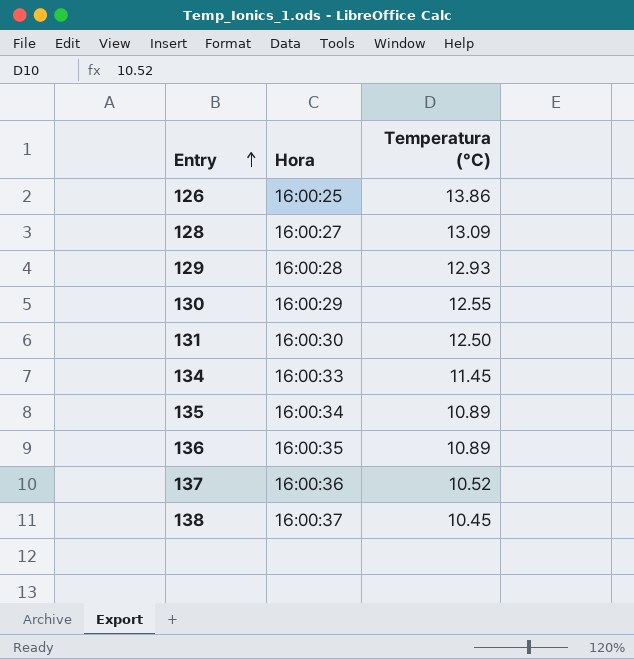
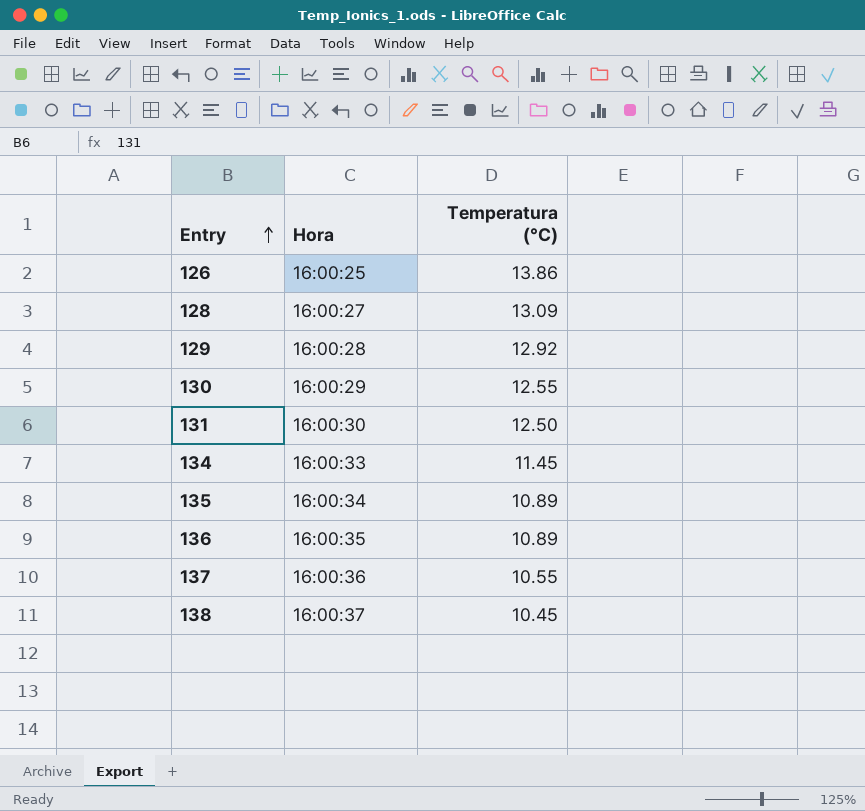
129 | Temperatura (°C): 12.93 -> 12.92
137 | Temperatura (°C): 10.52 -> 10.55

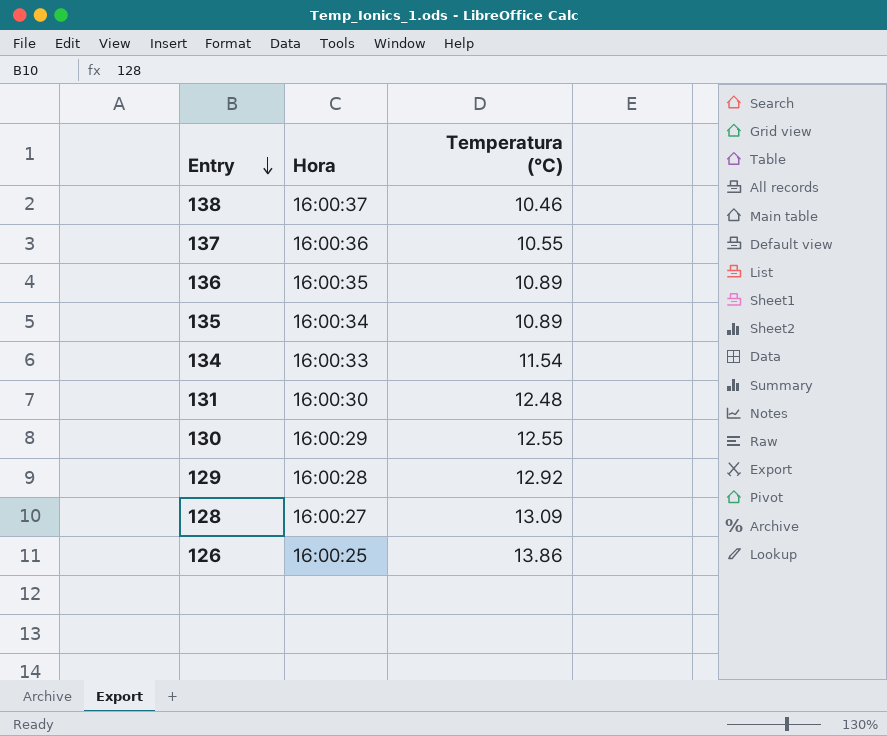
row order: Entry ascending -> Entry descending
138 | Temperatura (°C): 10.45 -> 10.46
134 | Temperatura (°C): 11.45 -> 11.54
131 | Temperatura (°C): 12.50 -> 12.48

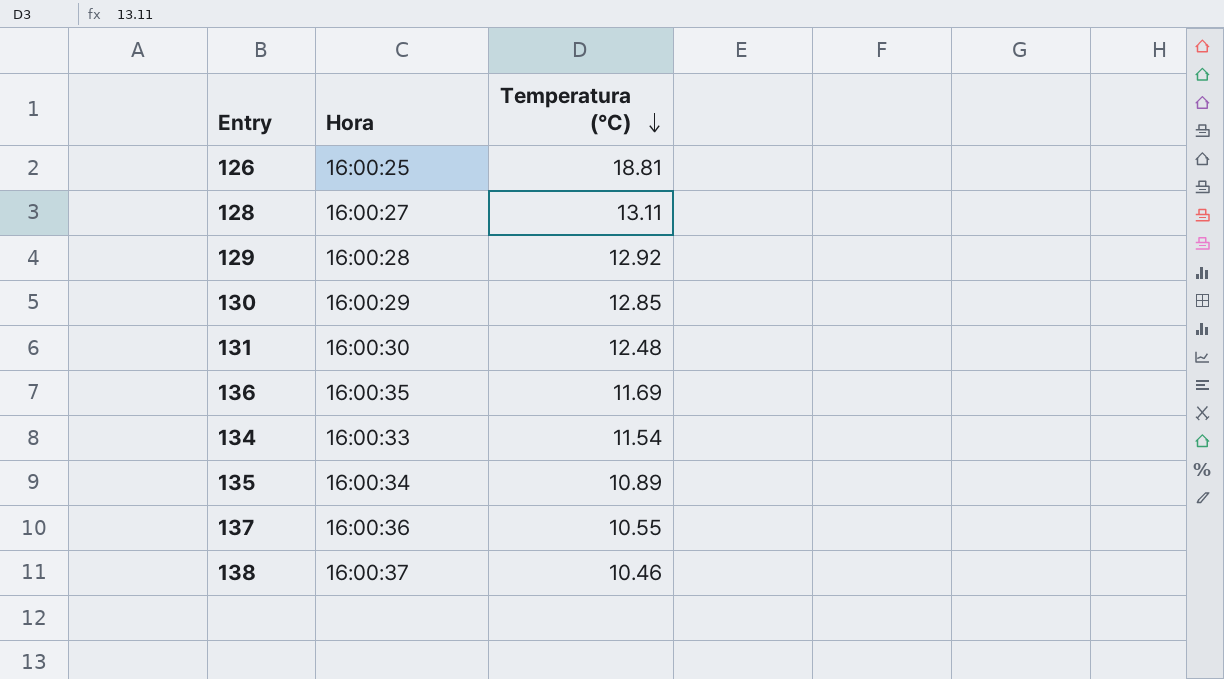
row order: Entry descending -> Temperatura (°C) descending
126 | Temperatura (°C): 13.86 -> 18.81
128 | Temperatura (°C): 13.09 -> 13.11
130 | Temperatura (°C): 12.55 -> 12.85
136 | Temperatura (°C): 10.89 -> 11.69

